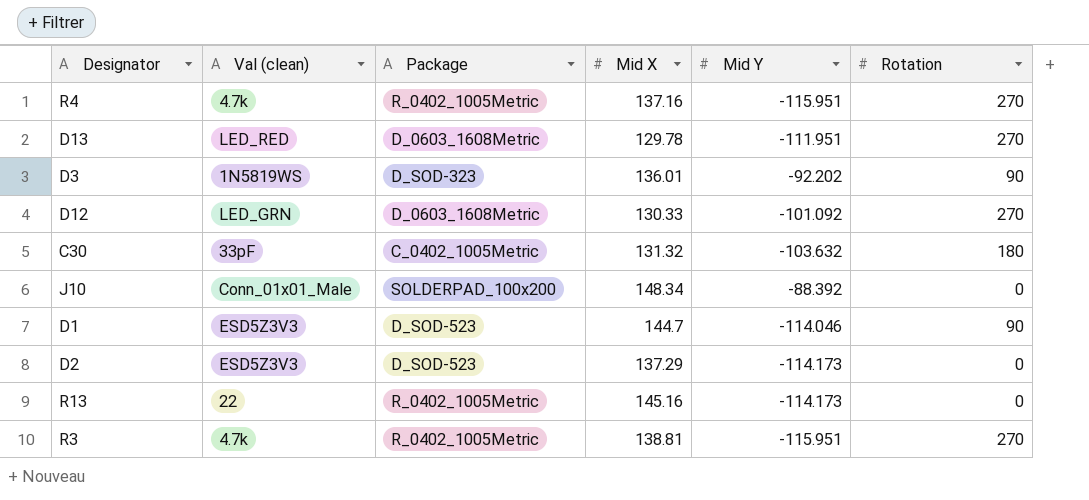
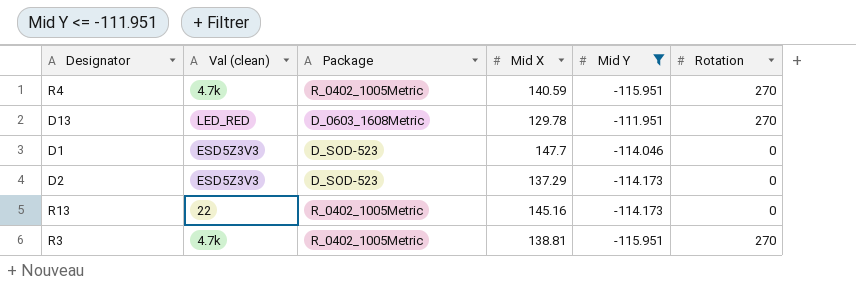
filter: none -> Mid Y <= -111.951
R4 | Mid X: 137.16 -> 140.59
D1 | Mid X: 144.7 -> 147.7
D1 | Rotation: 90 -> 0

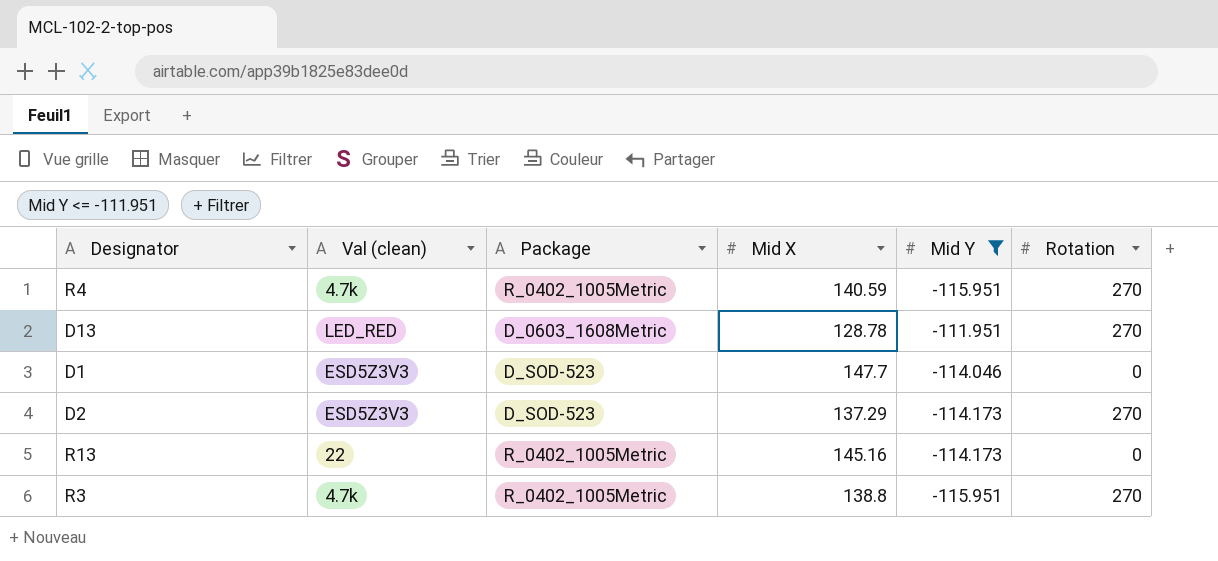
D13 | Mid X: 129.78 -> 128.78
D2 | Rotation: 0 -> 270
R3 | Mid X: 138.81 -> 138.8

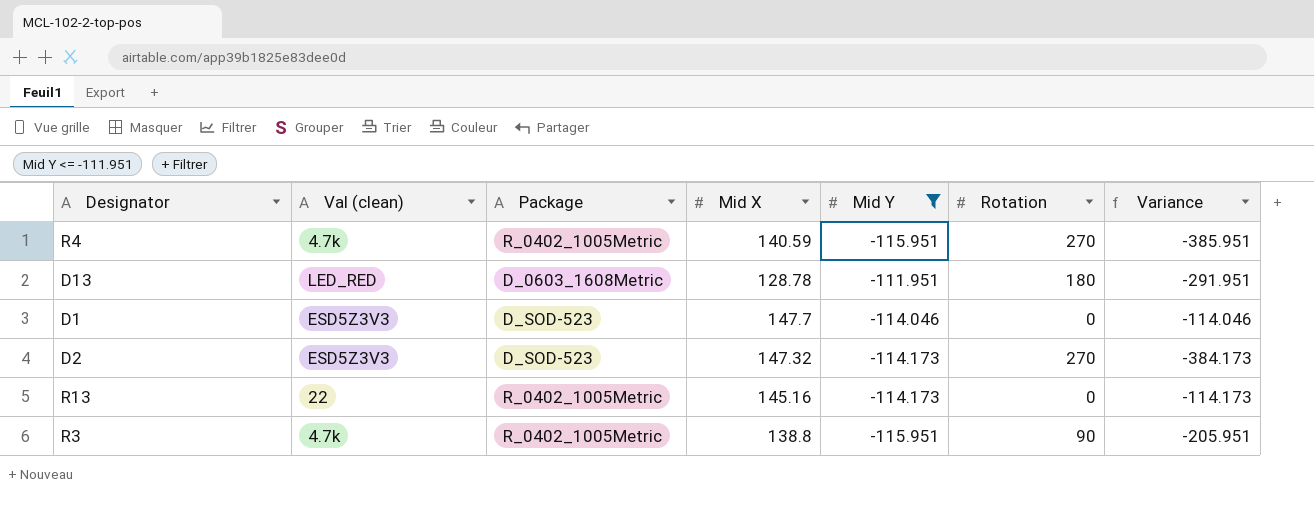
column Variance | formula: none -> [Mid Y] - [Rotation]
D13 | Rotation: 270 -> 180
D2 | Mid X: 137.29 -> 147.32
R3 | Rotation: 270 -> 90

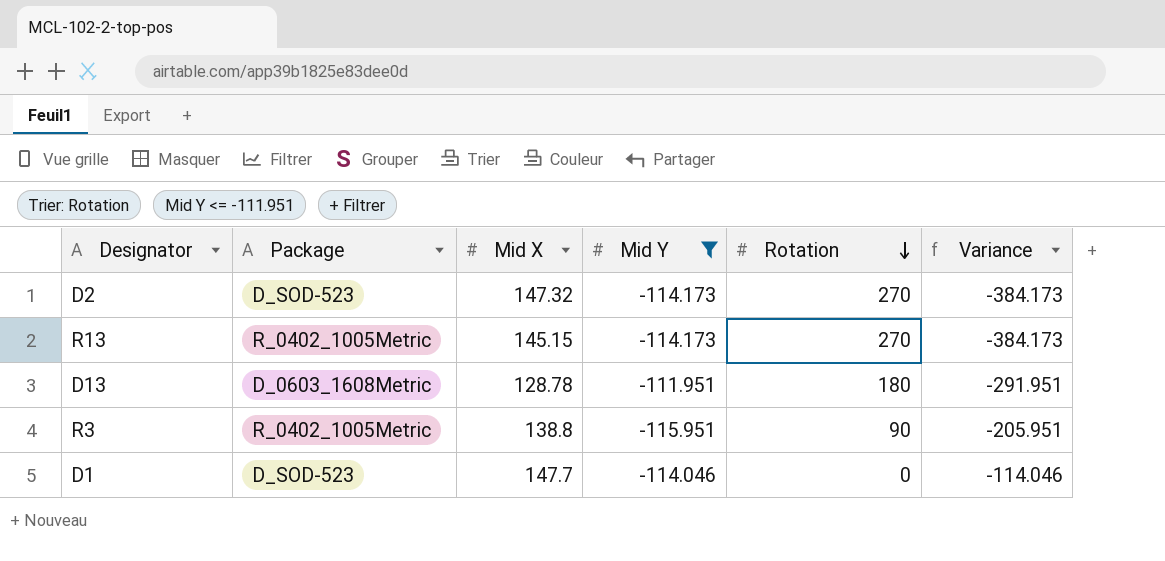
row order: none -> Rotation descending
column Val (clean) | position: 2 -> none
row R4: 4.7k | R_0402_1005Metric | 140.59 | -115.951 | 270 | -385.951 -> none
R13 | Mid X: 145.16 -> 145.15
R13 | Rotation: 0 -> 270
R13 | Variance: -114.173 -> -384.173

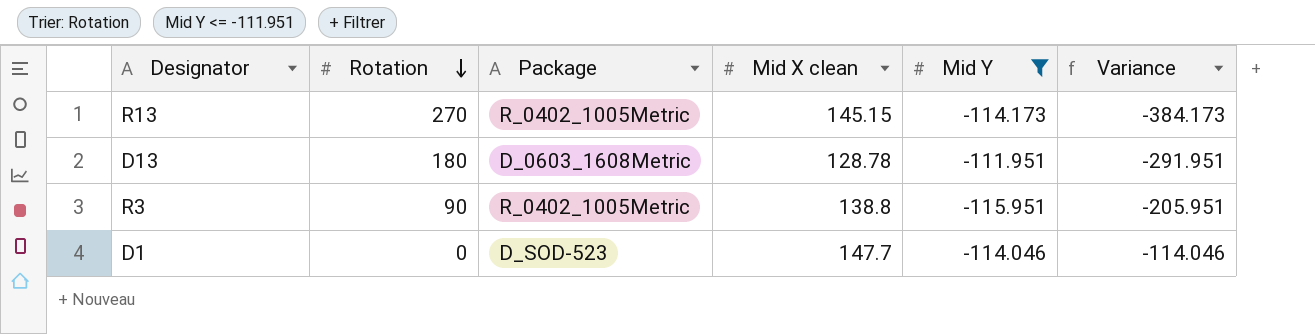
column Rotation | position: 5 -> 2
column name: Mid X -> Mid X clean
row D2: D_SOD-523 | 147.32 | -114.173 | 270 | -384.173 -> none

